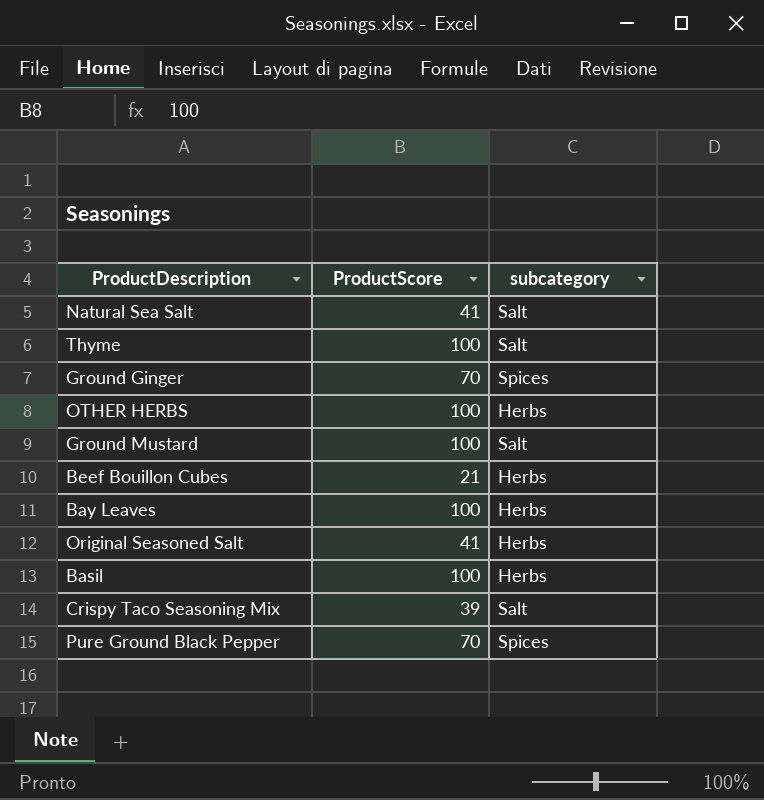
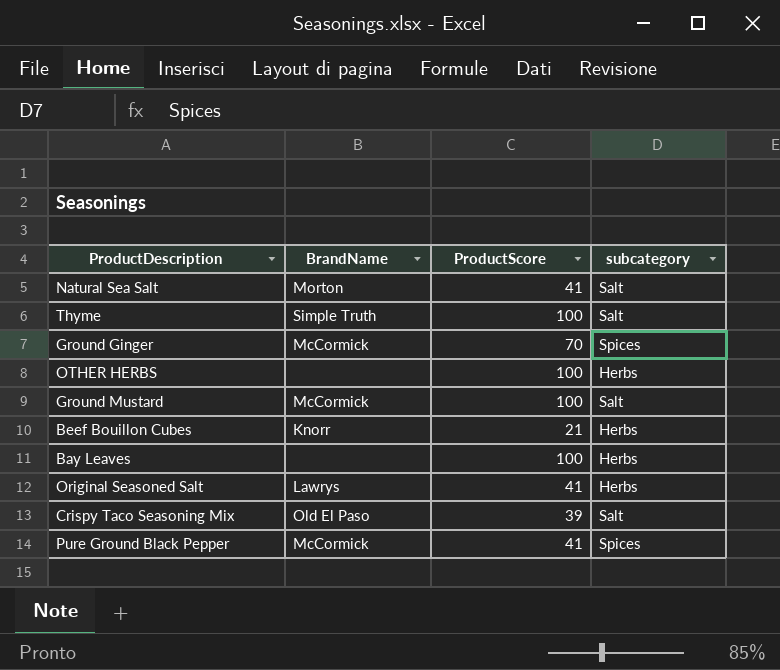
column BrandName | position: none -> 2
row Basil: 100 | Herbs -> none
Pure Ground Black Pepper | ProductScore: 70 -> 41

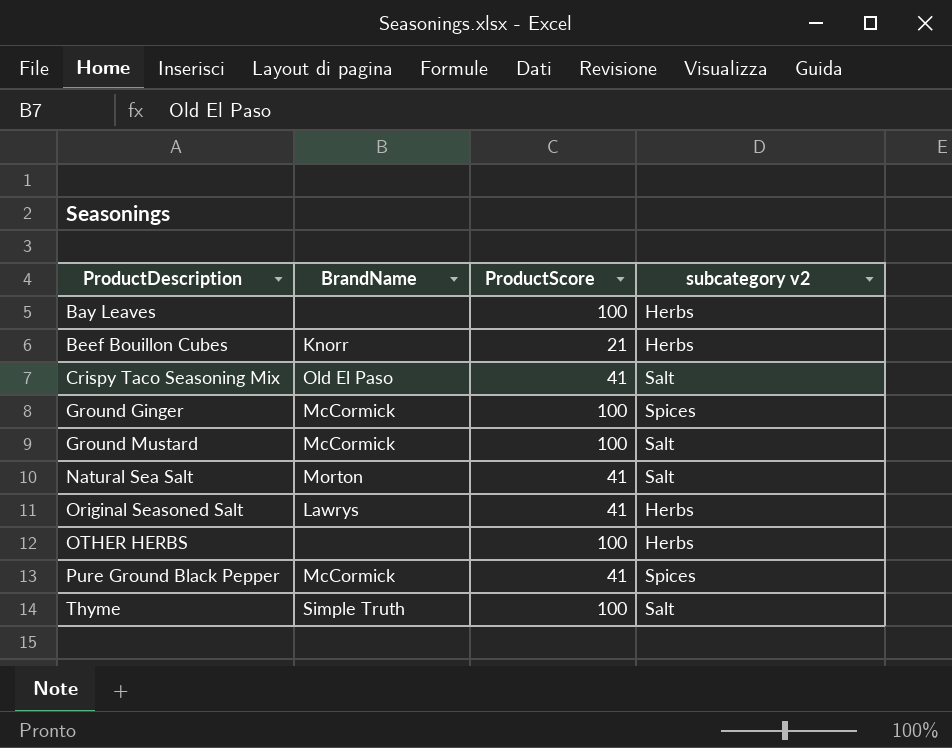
row order: none -> ProductDescription ascending
column name: subcategory -> subcategory v2
Crispy Taco Seasoning Mix | ProductScore: 39 -> 41
Ground Ginger | ProductScore: 70 -> 100

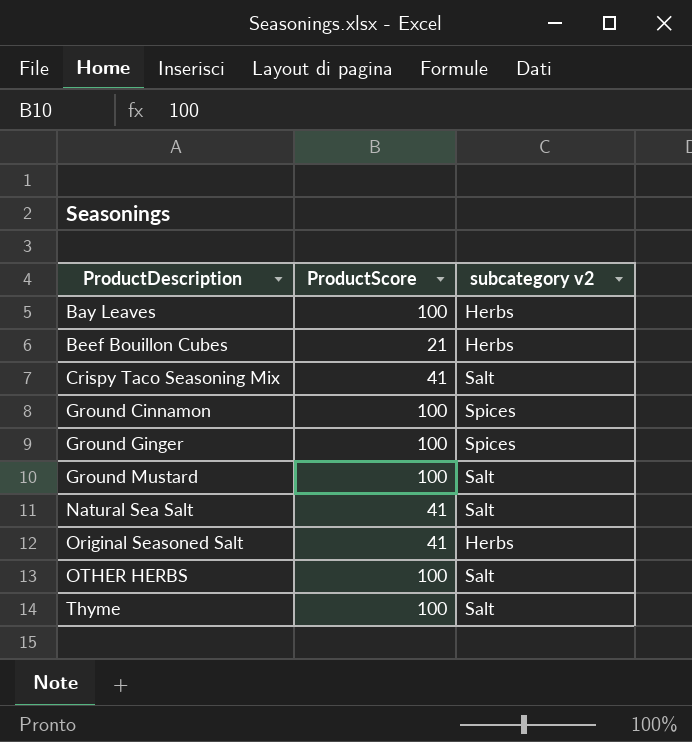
column BrandName | position: 2 -> none
row Pure Ground Black Pepper: McCormick | 41 | Spices -> none
row Ground Cinnamon: none -> 100 | Spices
OTHER HERBS | subcategory v2: Herbs -> Salt

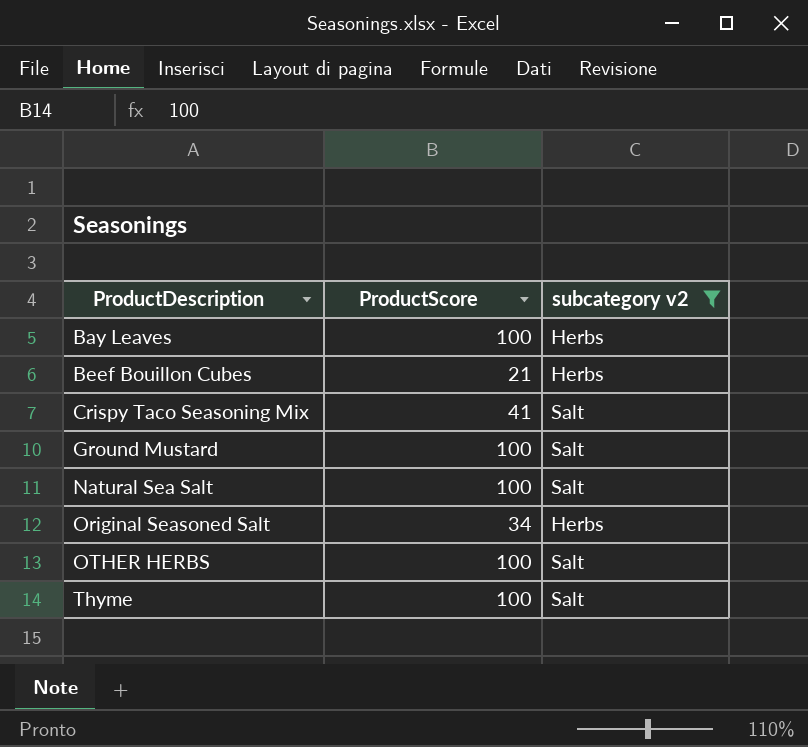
filter: none -> subcategory v2 != Spices
Natural Sea Salt | ProductScore: 41 -> 100
Original Seasoned Salt | ProductScore: 41 -> 34

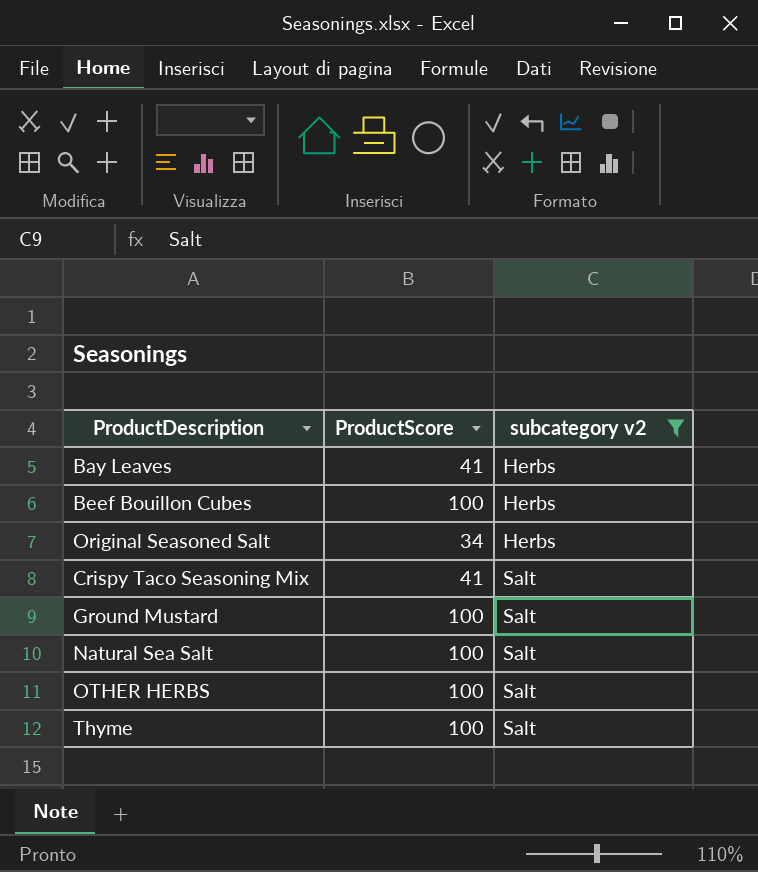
row order: ProductDescription ascending -> subcategory v2 ascending
Bay Leaves | ProductScore: 100 -> 41
Beef Bouillon Cubes | ProductScore: 21 -> 100

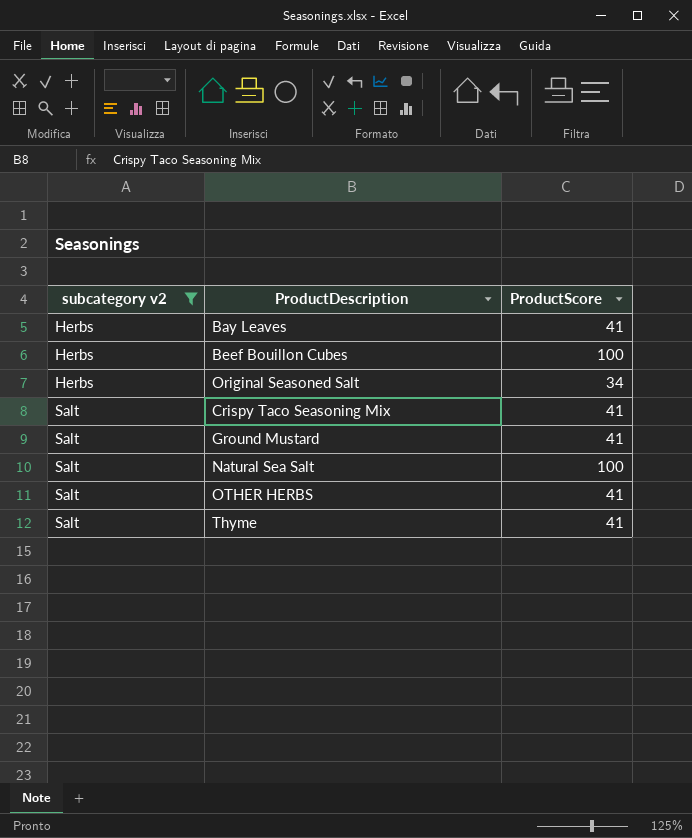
column subcategory v2 | position: 3 -> 1
Ground Mustard | ProductScore: 100 -> 41
OTHER HERBS | ProductScore: 100 -> 41
Thyme | ProductScore: 100 -> 41

